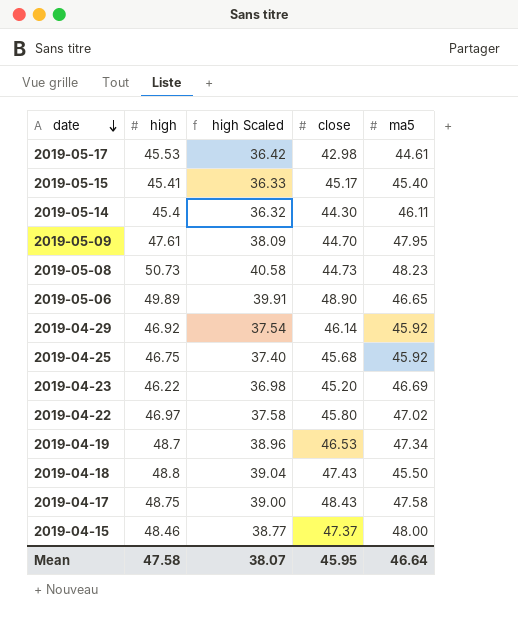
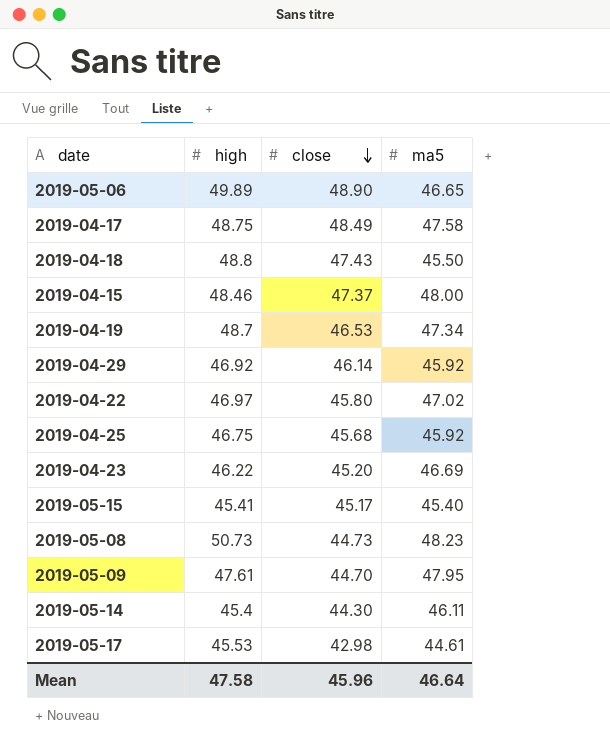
row order: date descending -> close descending
column high Scaled | formula: [high] * 0.8 -> none
2019-04-17 | close: 48.43 -> 48.49
Mean | close: 45.95 -> 45.96

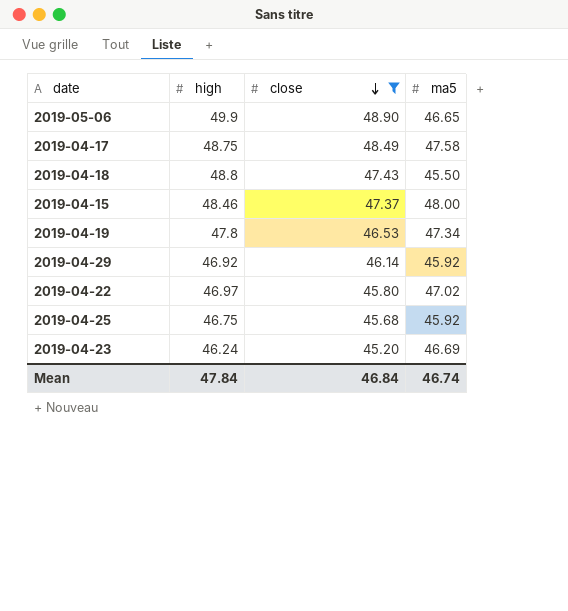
filter: none -> close >= 45.20
2019-05-06 | high: 49.89 -> 49.9
2019-04-19 | high: 48.7 -> 47.8
2019-04-23 | high: 46.22 -> 46.24
Mean | high: 47.58 -> 47.84
Mean | close: 45.96 -> 46.84
Mean | ma5: 46.64 -> 46.74

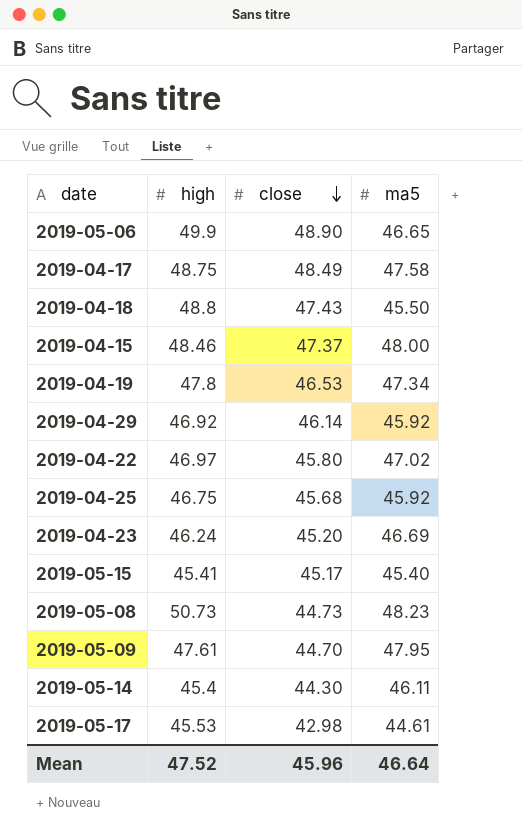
filter: close >= 45.20 -> none
Mean | high: 47.84 -> 47.52
Mean | close: 46.84 -> 45.96
Mean | ma5: 46.74 -> 46.64

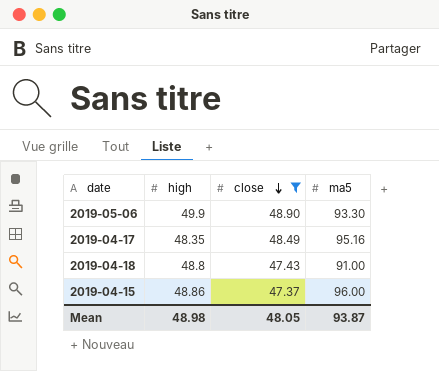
filter: none -> close >= 47.37
2019-05-06 | ma5: 46.65 -> 93.30
2019-04-17 | high: 48.75 -> 48.35
2019-04-17 | ma5: 47.58 -> 95.16
2019-04-18 | ma5: 45.50 -> 91.00
2019-04-15 | high: 48.46 -> 48.86
2019-04-15 | ma5: 48.00 -> 96.00
Mean | high: 47.52 -> 48.98
Mean | close: 45.96 -> 48.05
Mean | ma5: 46.64 -> 93.87

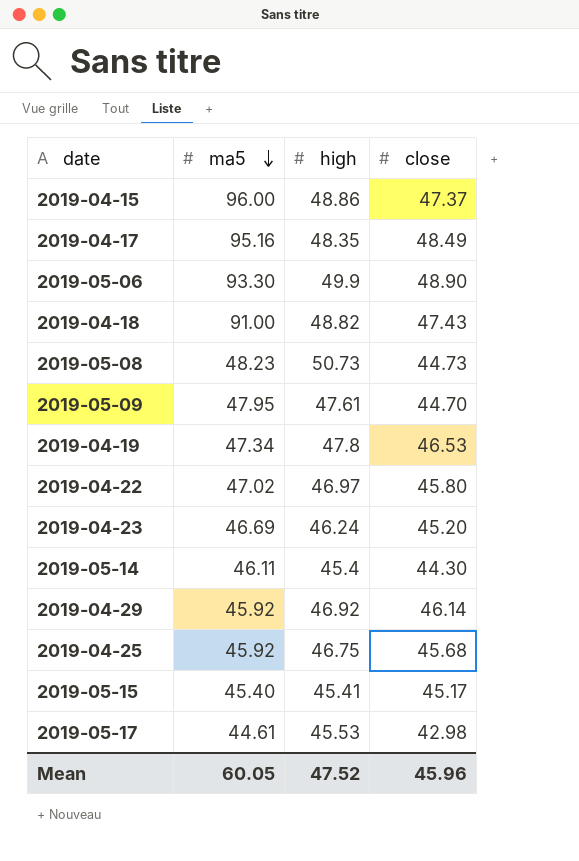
filter: close >= 47.37 -> none
row order: close descending -> ma5 descending
column ma5 | position: 4 -> 2
2019-04-18 | high: 48.8 -> 48.82
Mean | ma5: 93.87 -> 60.05
Mean | high: 48.98 -> 47.52
Mean | close: 48.05 -> 45.96

